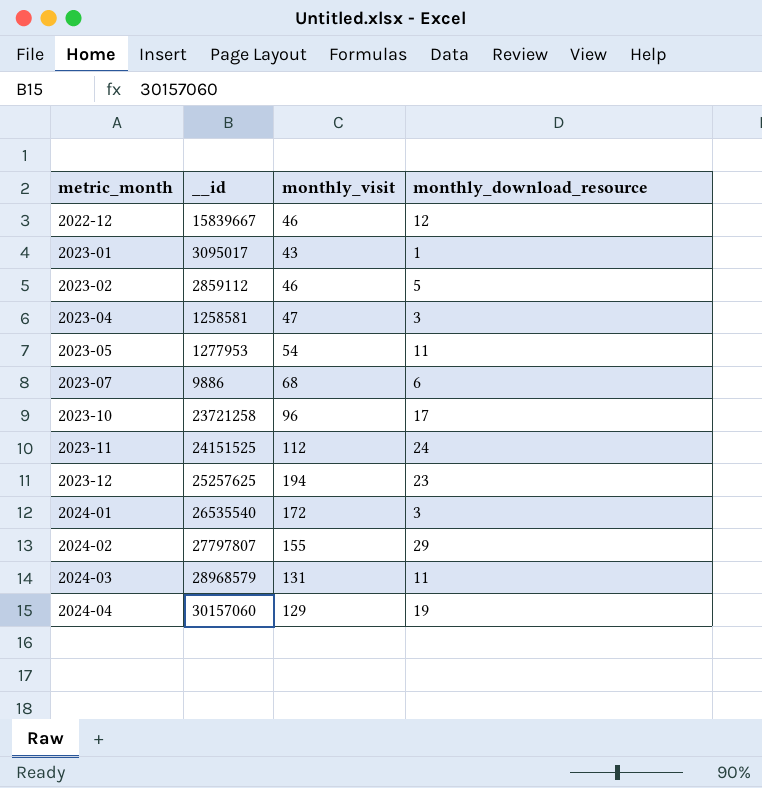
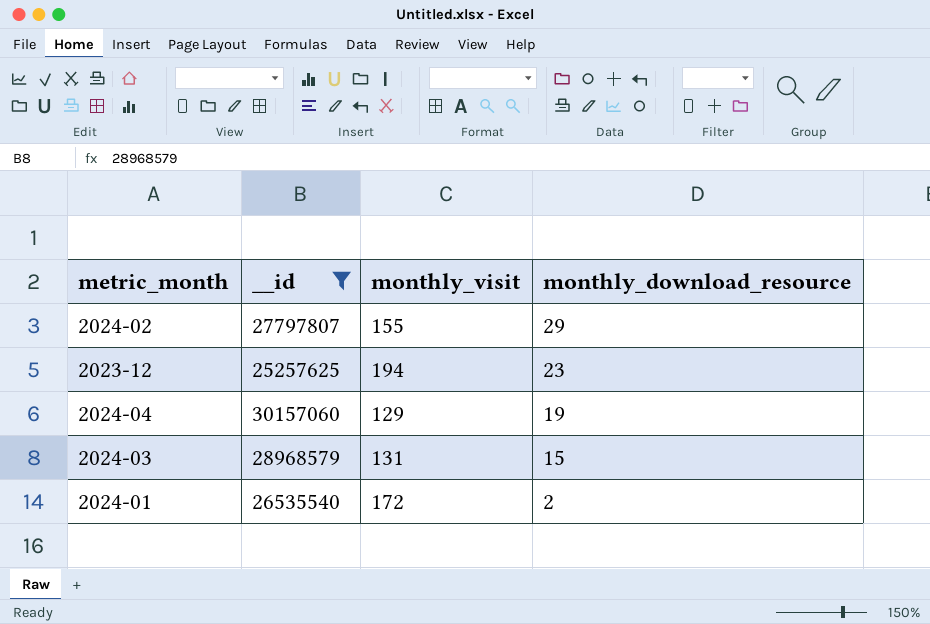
filter: none -> __id >= 25257625
row order: metric_month ascending -> monthly_download_resource descending
2024-03 | monthly_download_resource: 11 -> 15
2024-01 | monthly_download_resource: 3 -> 2

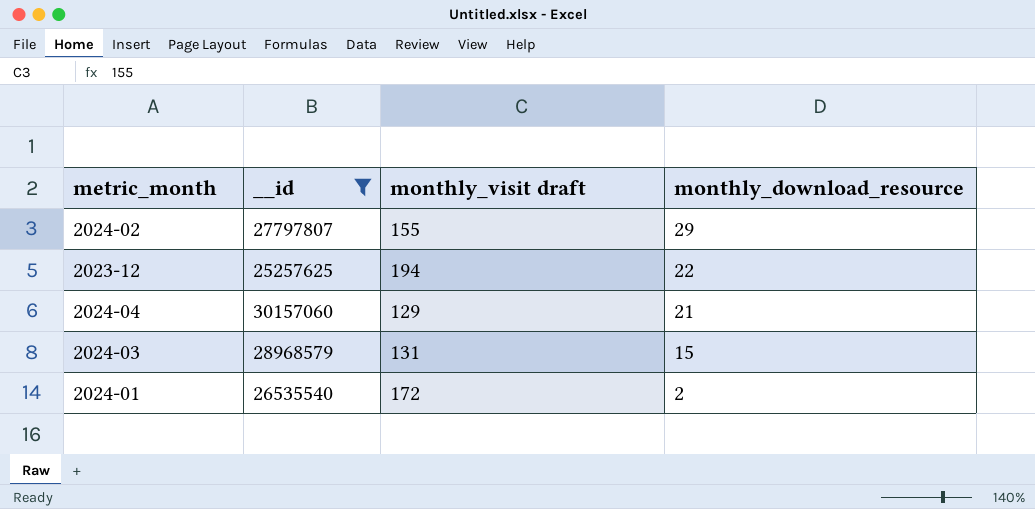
column name: monthly_visit -> monthly_visit draft
2023-12 | monthly_download_resource: 23 -> 22
2024-04 | monthly_download_resource: 19 -> 21

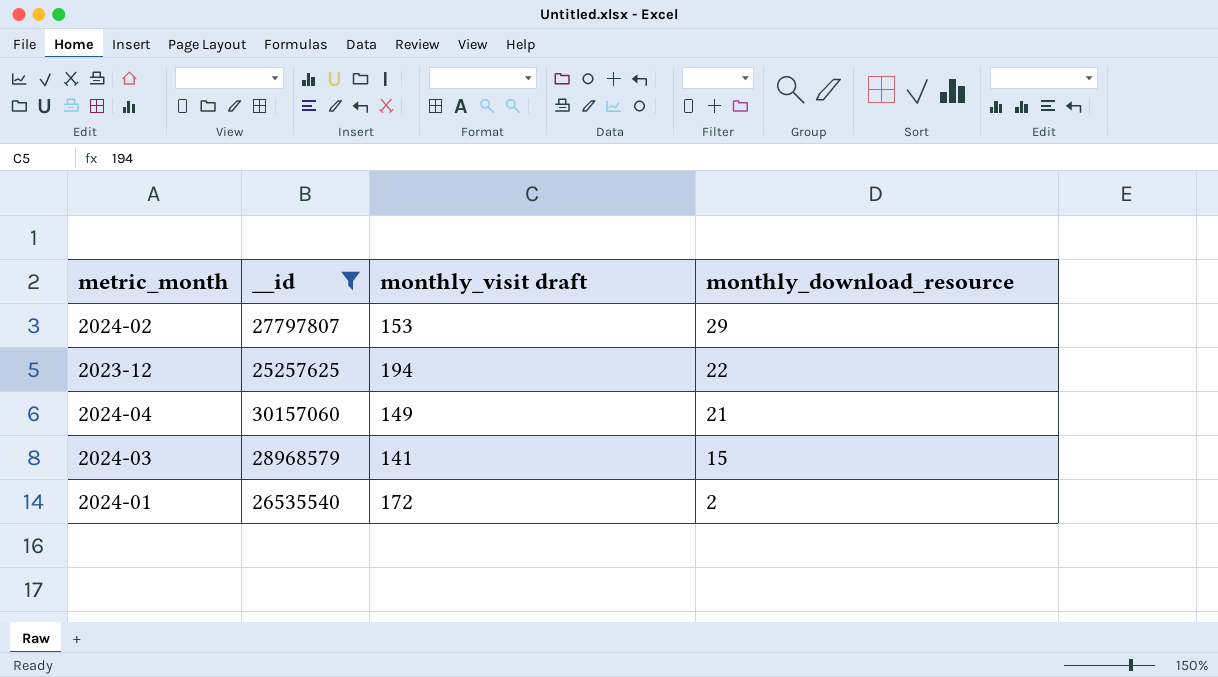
2024-02 | monthly_visit draft: 155 -> 153
2024-04 | monthly_visit draft: 129 -> 149
2024-03 | monthly_visit draft: 131 -> 141

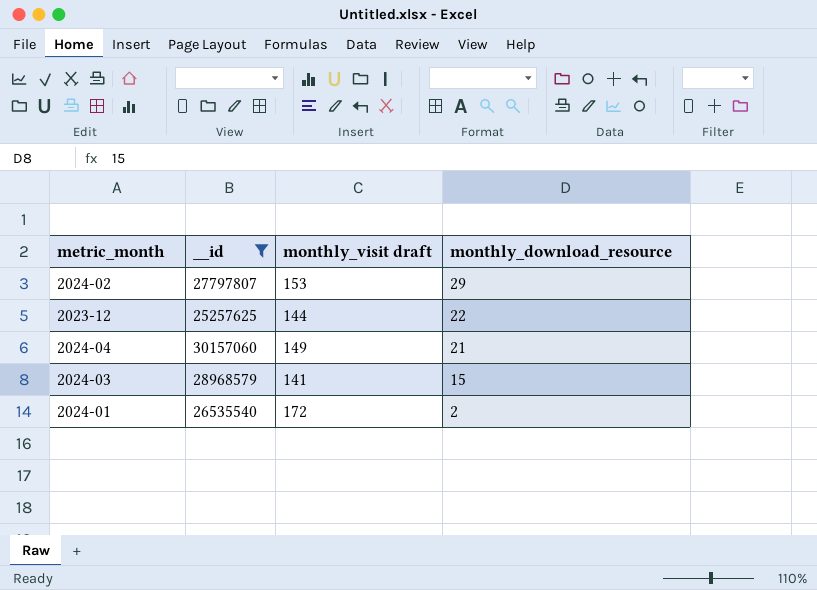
2023-12 | monthly_visit draft: 194 -> 144

